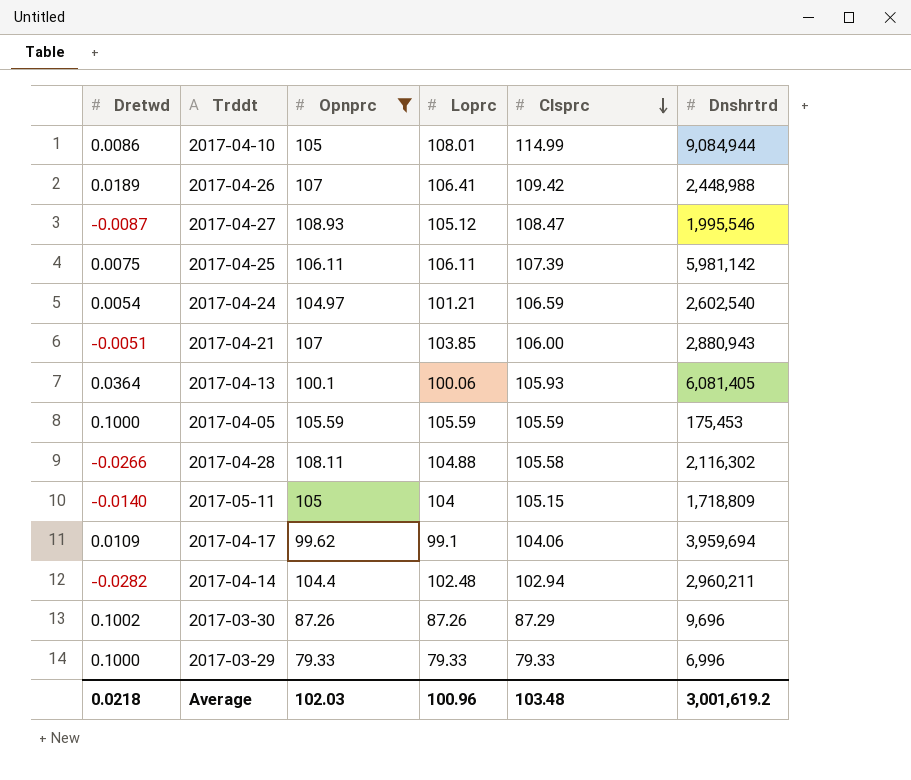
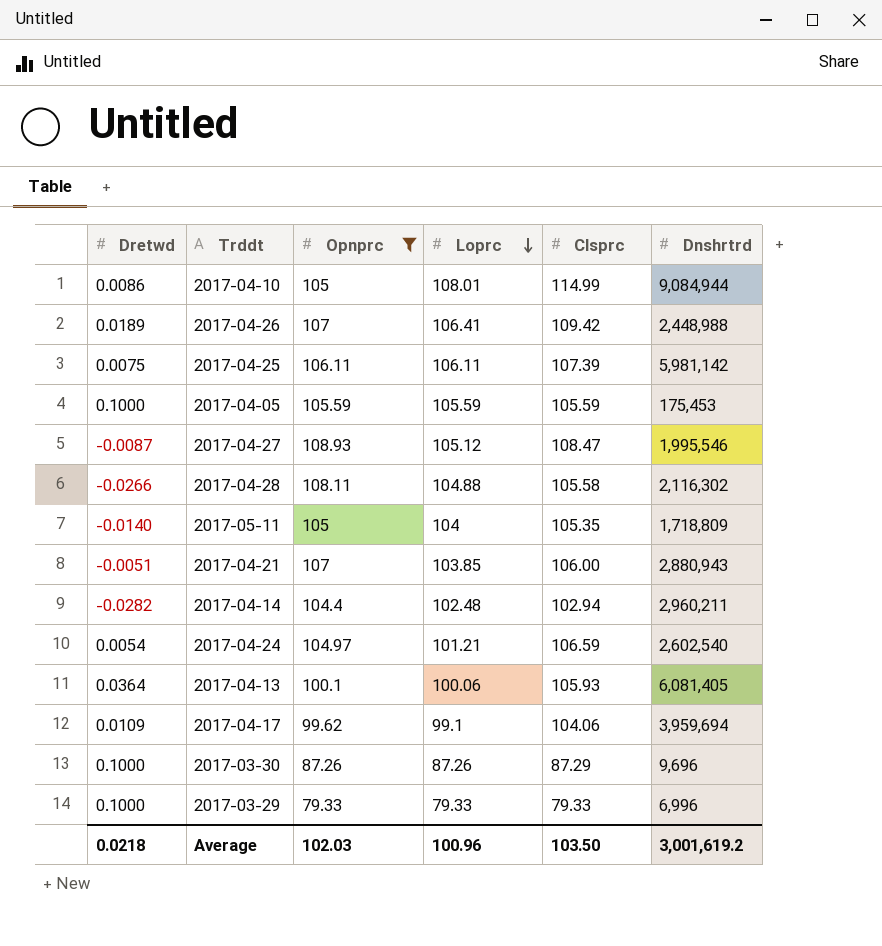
row order: Clsprc descending -> Loprc descending
2017-05-11 | Clsprc: 105.15 -> 105.35
2017-03-30 | Dretwd: 0.1002 -> 0.1000
Average | Clsprc: 103.48 -> 103.50

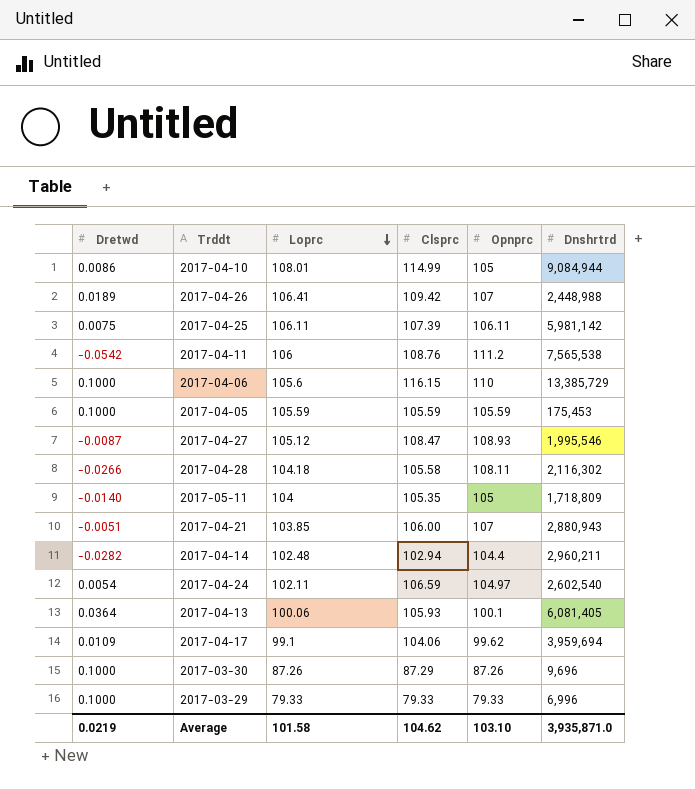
filter: Opnprc <= 108.93 -> none
column Opnprc | position: 3 -> 5
2017-04-28 | Loprc: 104.88 -> 104.18
2017-04-24 | Loprc: 101.21 -> 102.11
Average | Dretwd: 0.0218 -> 0.0219
Average | Loprc: 100.96 -> 101.58
Average | Clsprc: 103.50 -> 104.62
Average | Opnprc: 102.03 -> 103.10
Average | Dnshrtrd: 3,001,619.2 -> 3,935,871.0

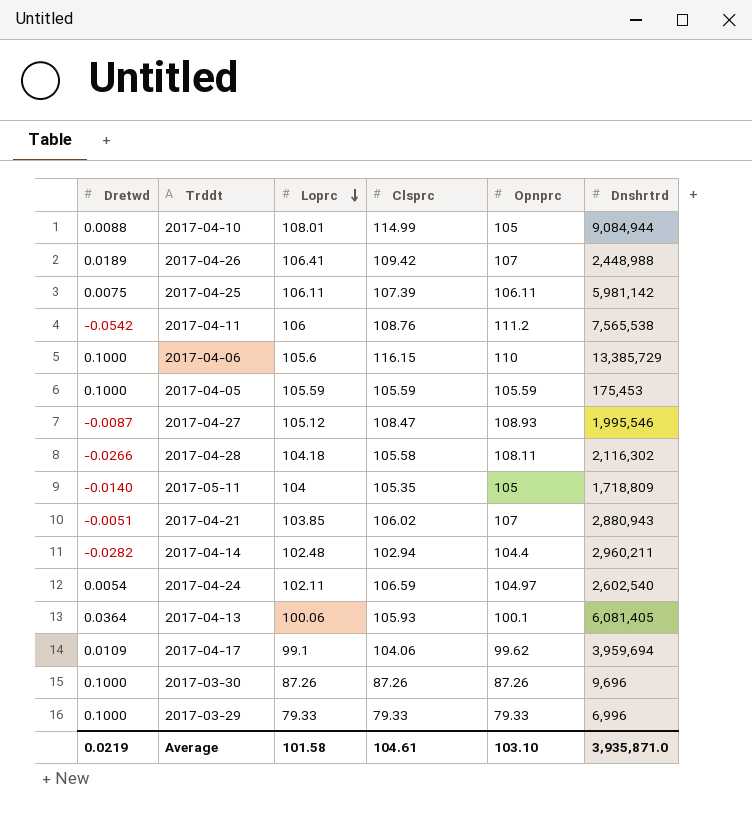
2017-04-10 | Dretwd: 0.0086 -> 0.0088
2017-04-21 | Clsprc: 106.00 -> 106.02
2017-03-30 | Clsprc: 87.29 -> 87.26
Average | Clsprc: 104.62 -> 104.61

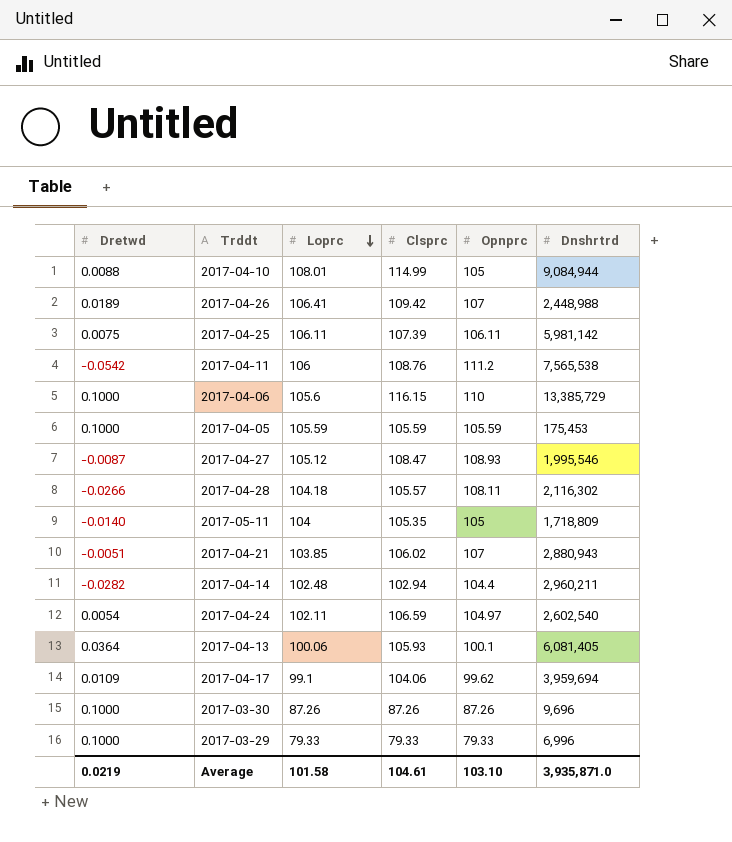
2017-04-28 | Clsprc: 105.58 -> 105.57

